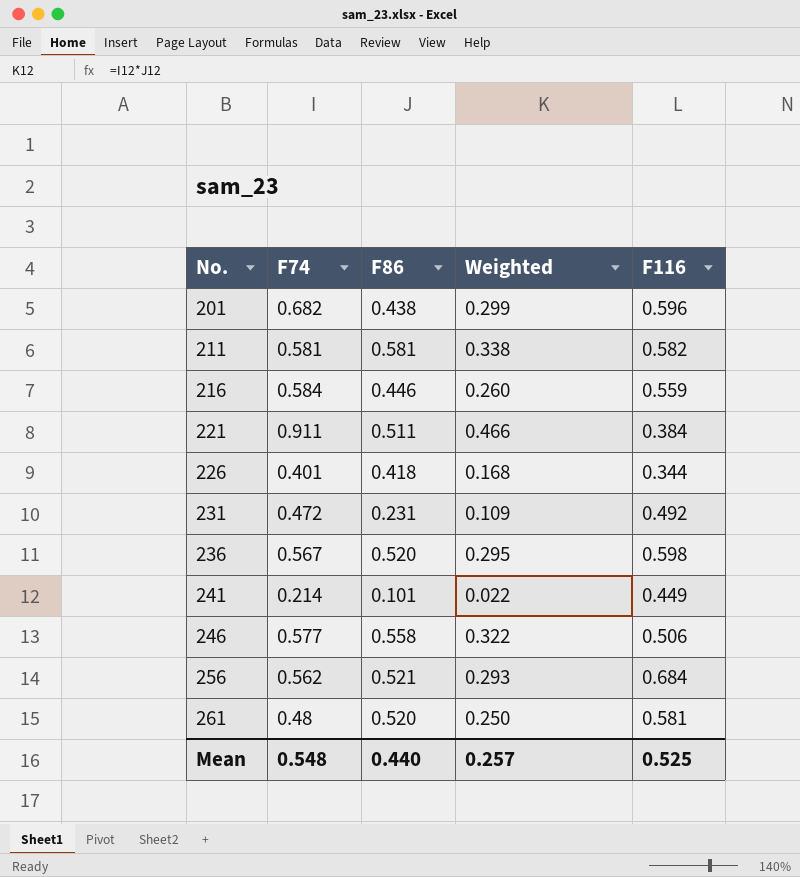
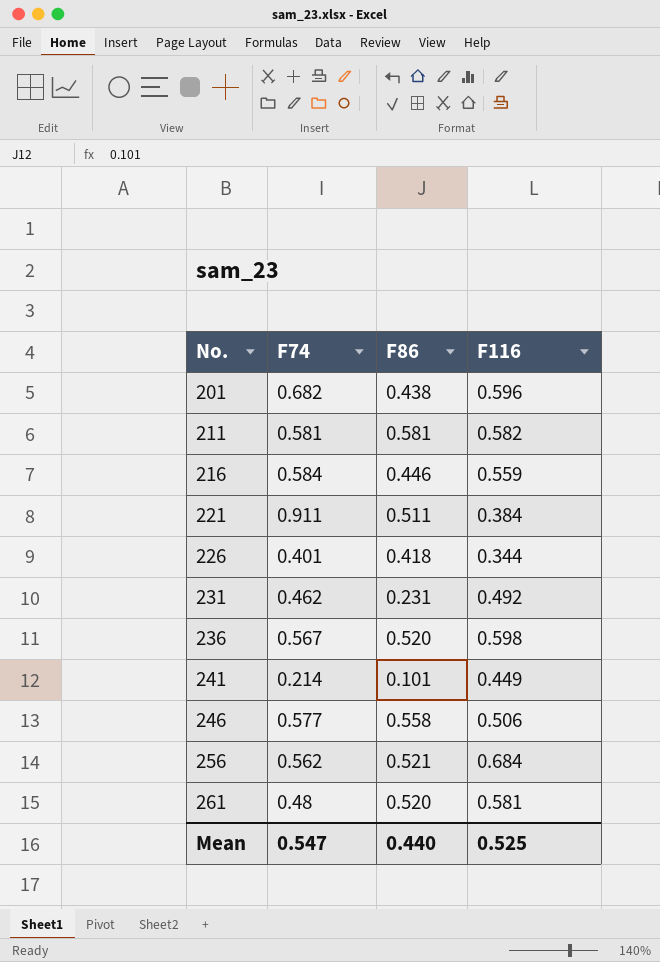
column Weighted | formula: [F74] * [F86] -> none
231 | F74: 0.472 -> 0.462
Mean | F74: 0.548 -> 0.547

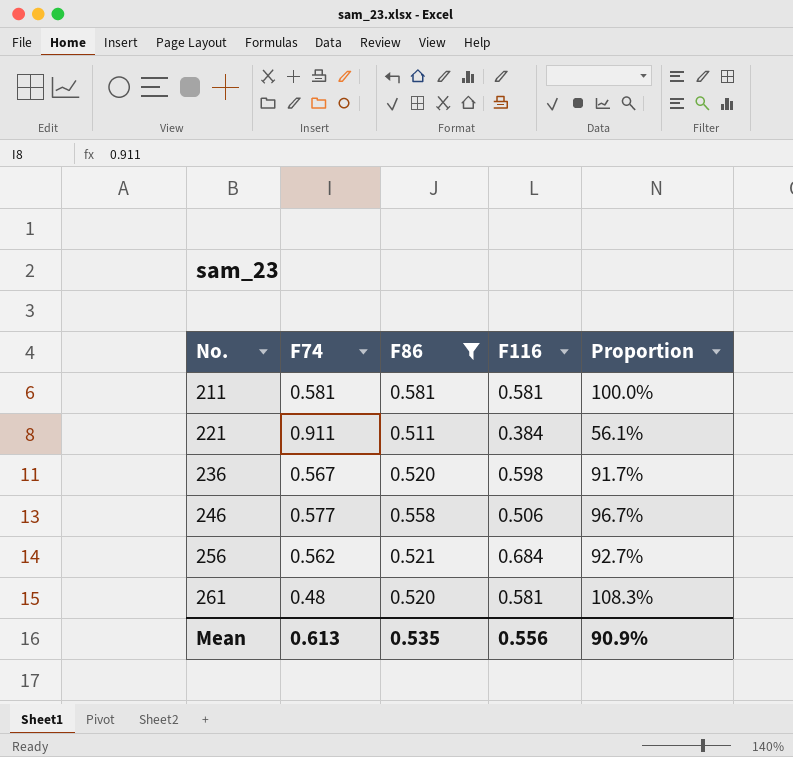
filter: none -> F86 >= 0.511
column Proportion | formula: none -> [F86] / [F74]
211 | F116: 0.582 -> 0.581
Mean | F74: 0.547 -> 0.613
Mean | F86: 0.440 -> 0.535
Mean | F116: 0.525 -> 0.556

